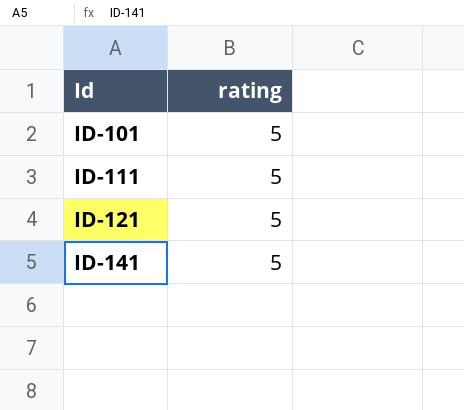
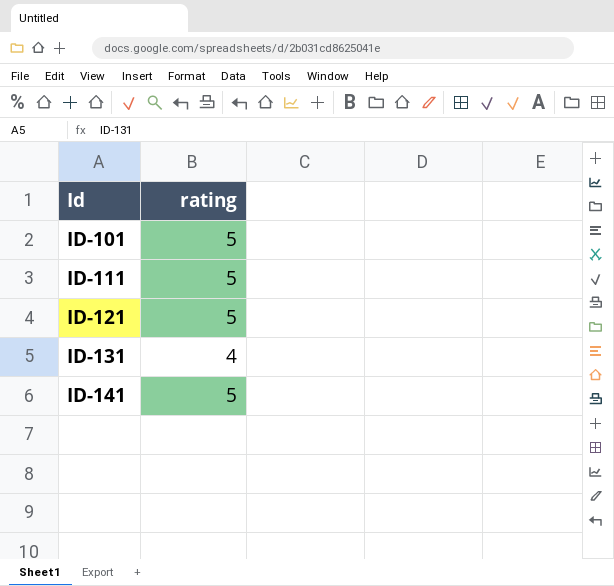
row ID-131: none -> 4

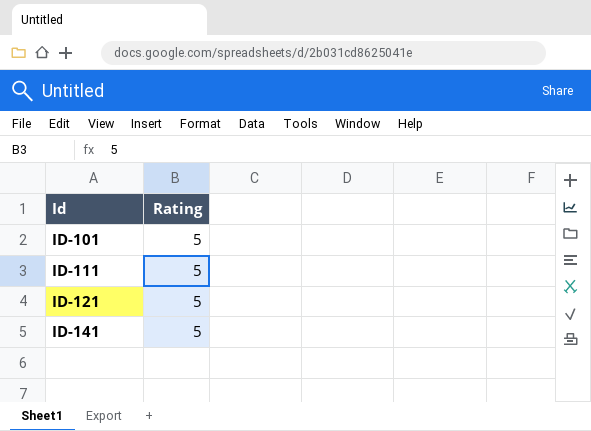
column name: rating -> Rating
row ID-131: 4 -> none

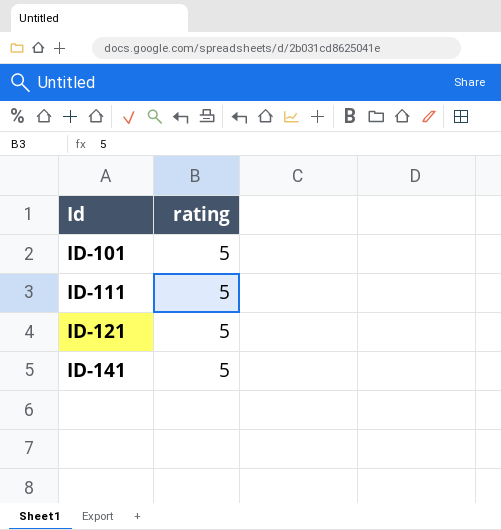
column name: Rating -> rating

